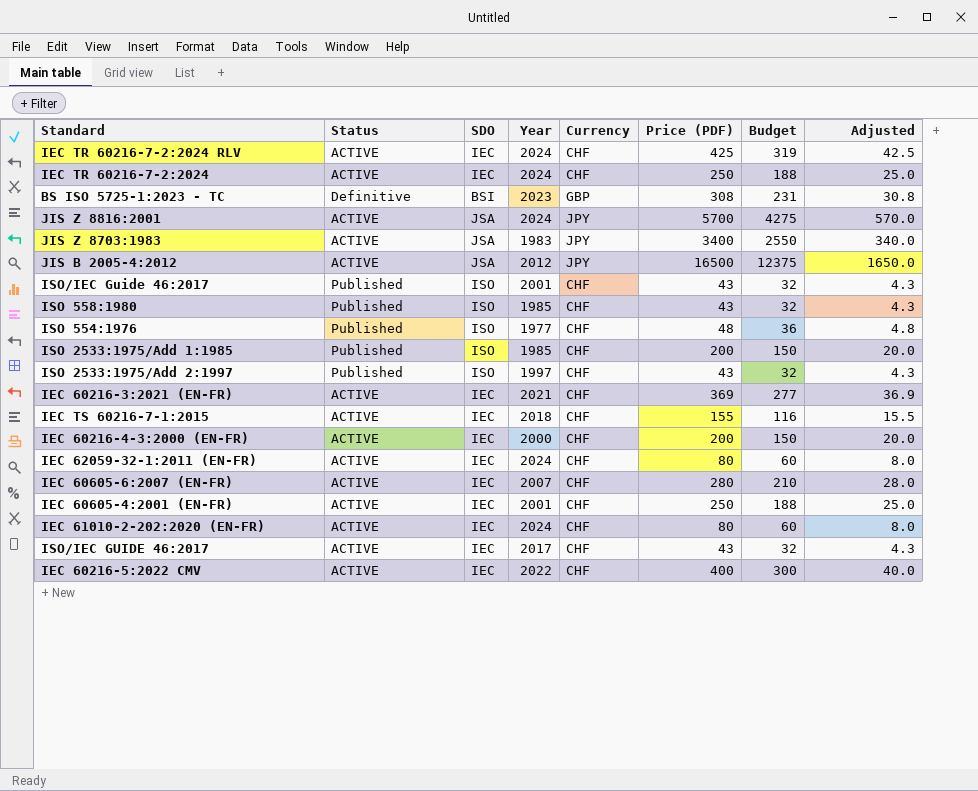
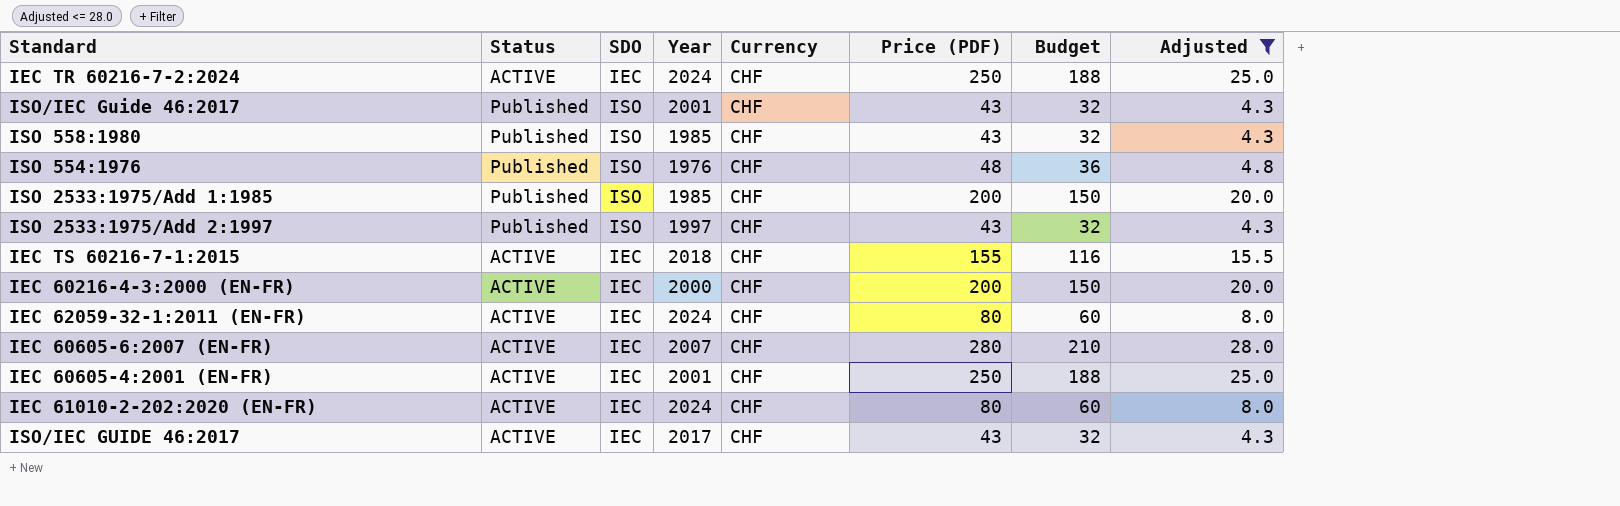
filter: none -> Adjusted <= 28.0
ISO 554:1976 | Year: 1977 -> 1976

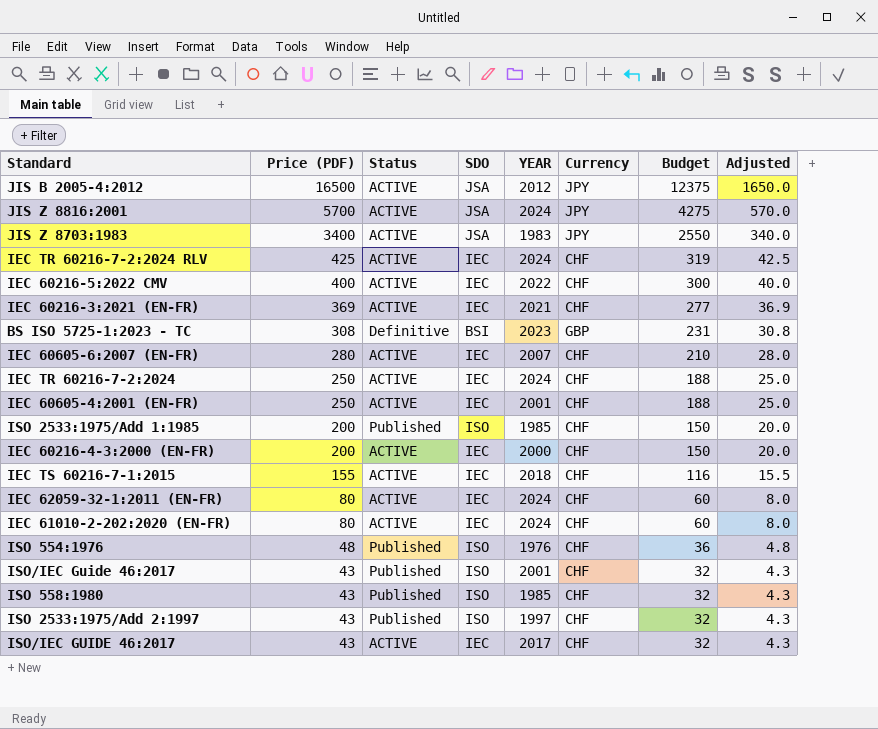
filter: Adjusted <= 28.0 -> none
row order: none -> Price (PDF) descending
column Price (PDF) | position: 6 -> 2
column name: Year -> YEAR

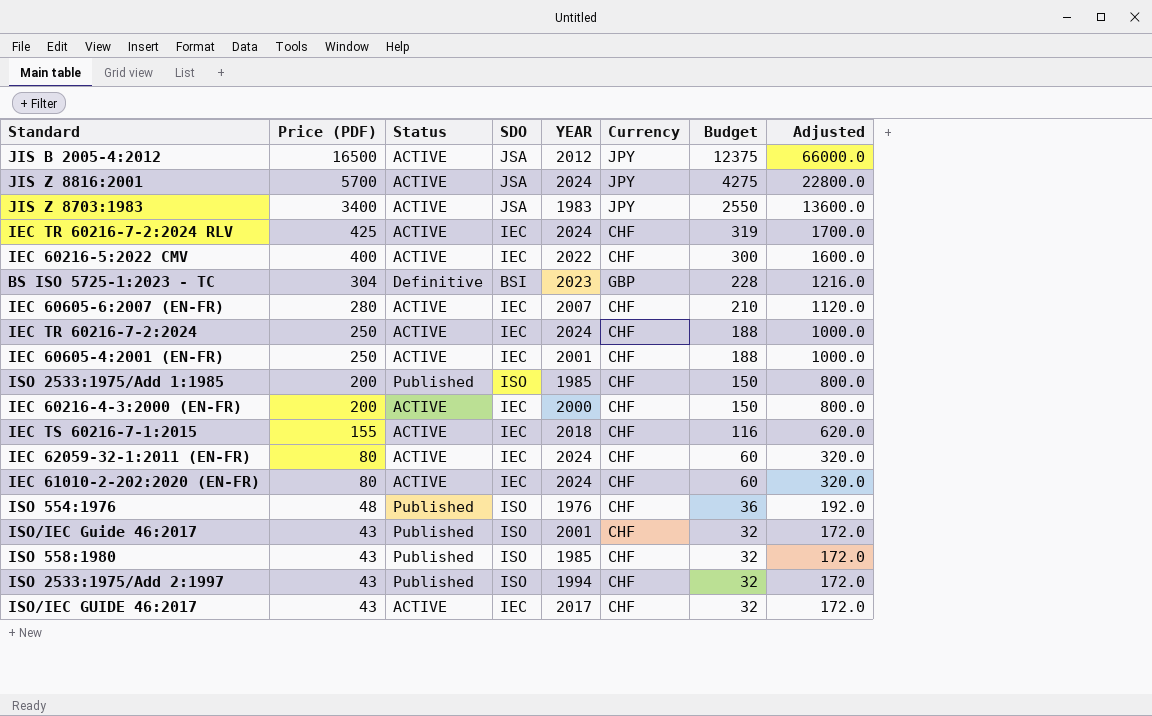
column Adjusted | formula: [Price (PDF)] * 0.1 -> [Price (PDF)] * 4
row IEC 60216-3:2021 (EN-FR): 369 | ACTIVE | IEC | 2021 | CHF | 277 | 36.9 -> none
BS ISO 5725-1:2023 - TC | Price (PDF): 308 -> 304
BS ISO 5725-1:2023 - TC | Budget: 231 -> 228
ISO 2533:1975/Add 2:1997 | YEAR: 1997 -> 1994

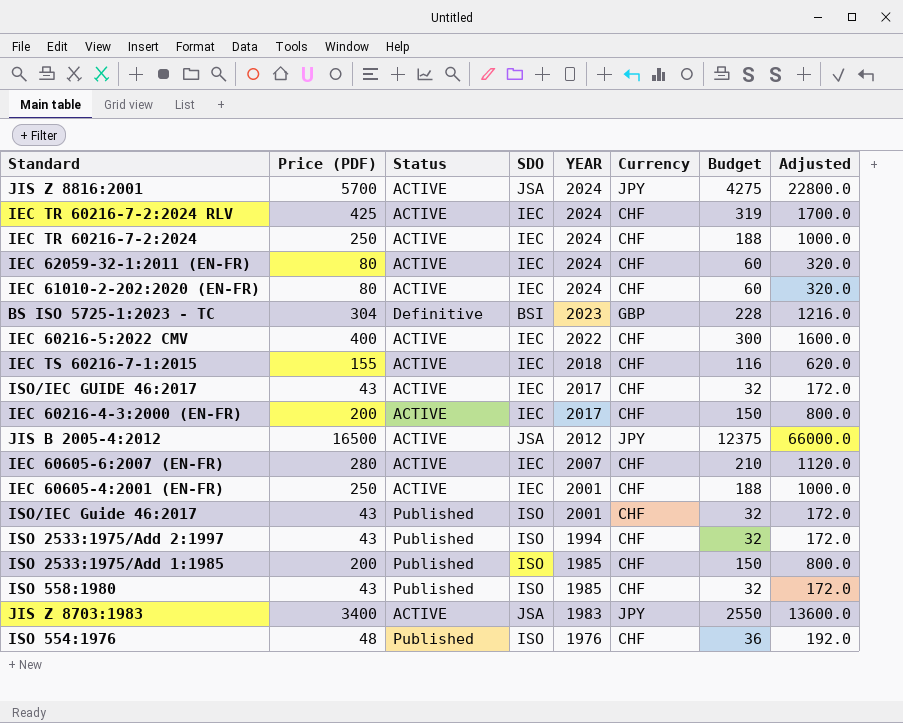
row order: Price (PDF) descending -> YEAR descending
IEC 60216-4-3:2000 (EN-FR) | YEAR: 2000 -> 2017

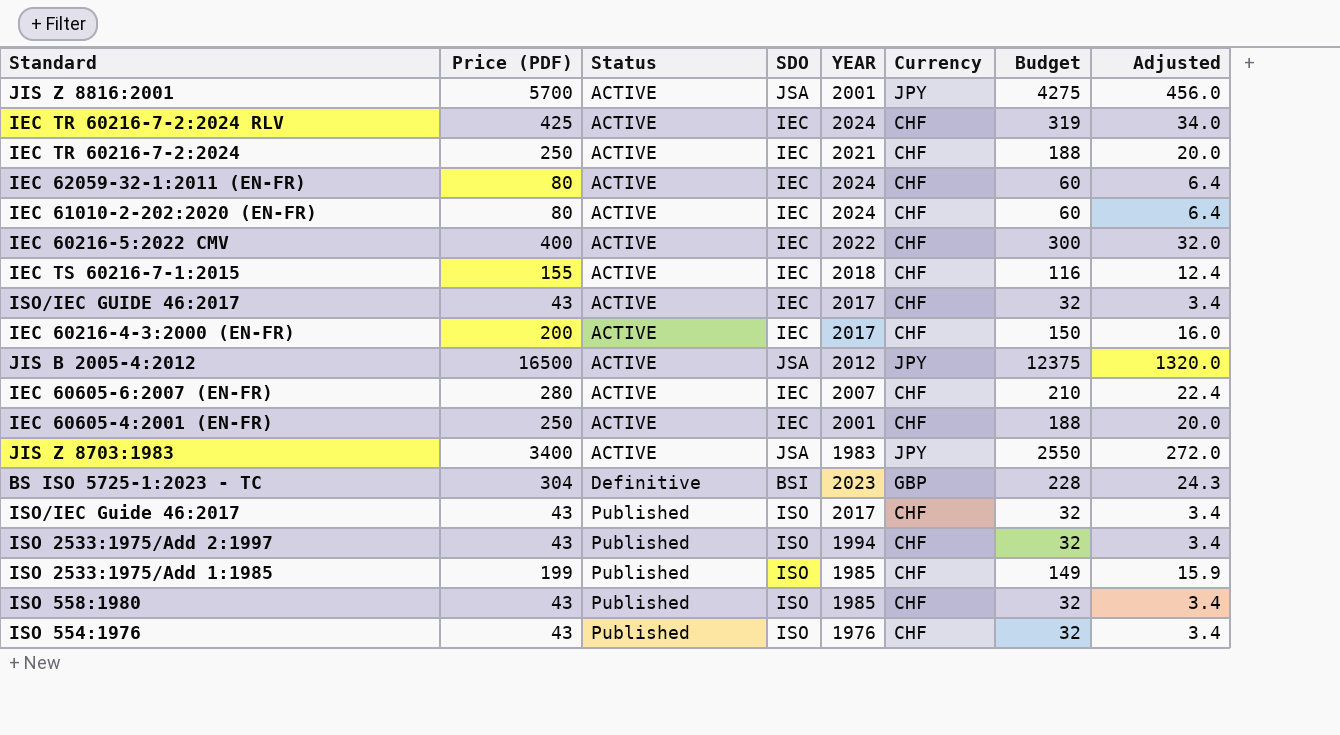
row order: YEAR descending -> Status ascending
column Adjusted | formula: [Price (PDF)] * 4 -> [Price (PDF)] * 0.08
JIS Z 8816:2001 | YEAR: 2024 -> 2001
IEC TR 60216-7-2:2024 | YEAR: 2024 -> 2021
ISO/IEC Guide 46:2017 | YEAR: 2001 -> 2017
ISO 2533:1975/Add 1:1985 | Price (PDF): 200 -> 199
ISO 2533:1975/Add 1:1985 | Budget: 150 -> 149
ISO 554:1976 | Price (PDF): 48 -> 43
ISO 554:1976 | Budget: 36 -> 32

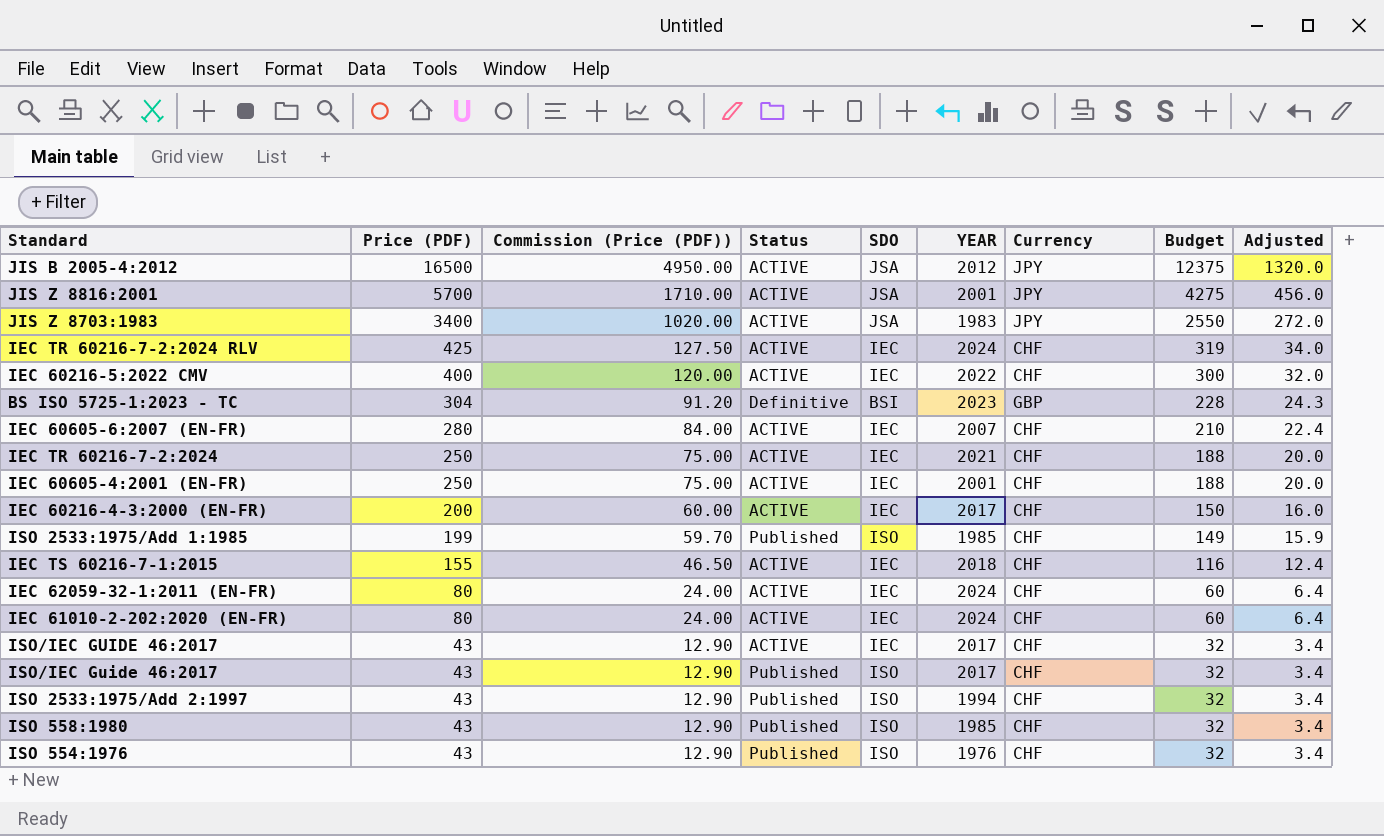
row order: Status ascending -> Price (PDF) descending
column Commission (Price (PDF)) | formula: none -> [Price (PDF)] * 0.3

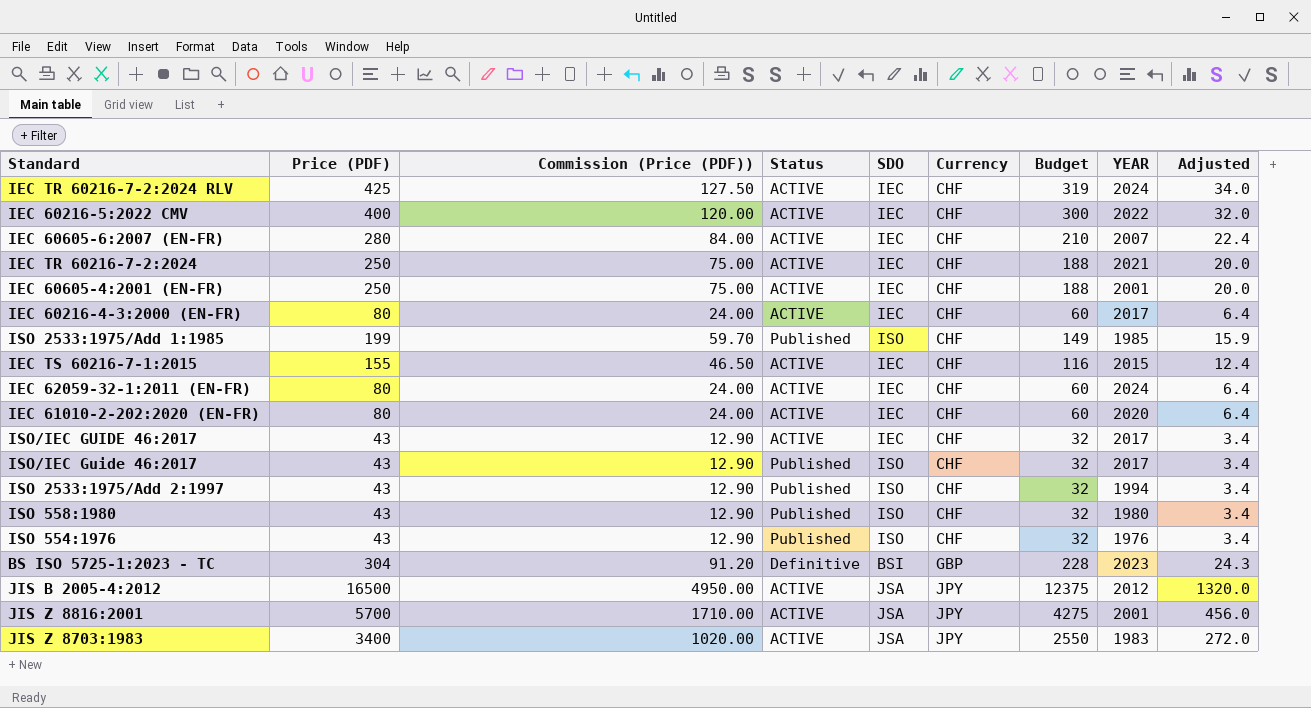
row order: Price (PDF) descending -> Currency ascending
column YEAR | position: 6 -> 8
IEC 60216-4-3:2000 (EN-FR) | Price (PDF): 200 -> 80
IEC 60216-4-3:2000 (EN-FR) | Commission (Price (PDF)): 60.00 -> 24.00
IEC 60216-4-3:2000 (EN-FR) | Budget: 150 -> 60
IEC 60216-4-3:2000 (EN-FR) | Adjusted: 16.0 -> 6.4
IEC TS 60216-7-1:2015 | YEAR: 2018 -> 2015
IEC 61010-2-202:2020 (EN-FR) | YEAR: 2024 -> 2020
ISO 558:1980 | YEAR: 1985 -> 1980

